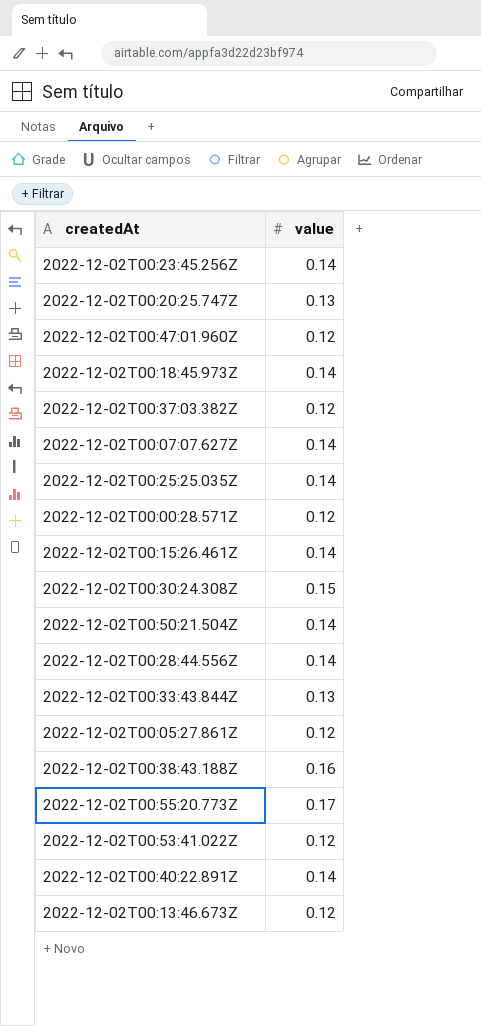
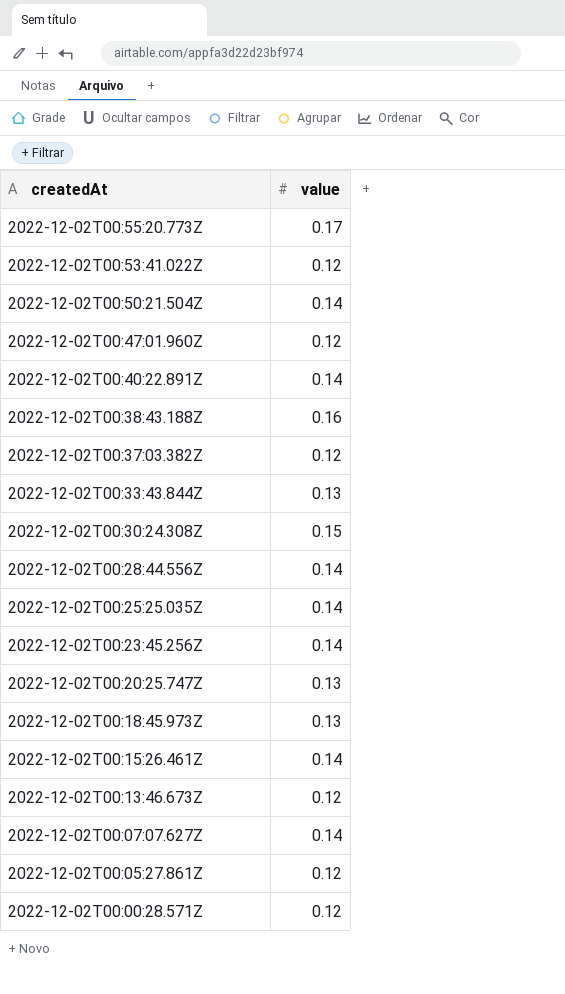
row order: none -> createdAt descending
2022-12-02T00:18:45.973Z | value: 0.14 -> 0.13

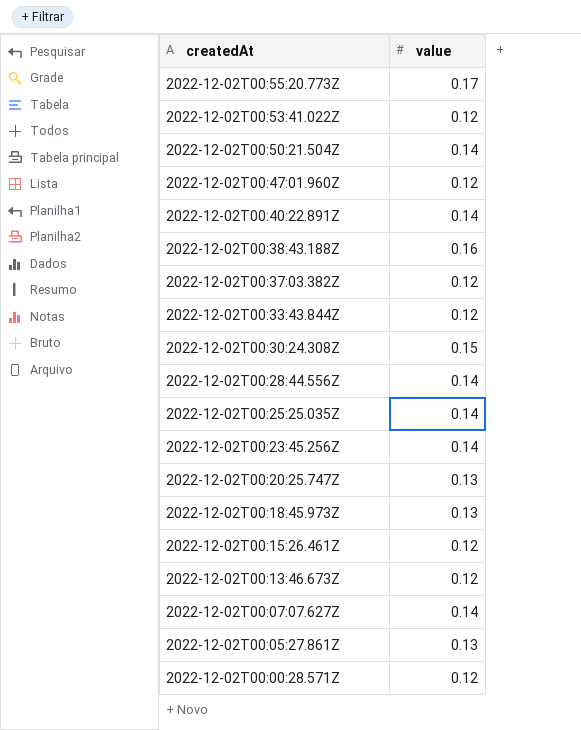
2022-12-02T00:33:43.844Z | value: 0.13 -> 0.12
2022-12-02T00:15:26.461Z | value: 0.14 -> 0.12
2022-12-02T00:05:27.861Z | value: 0.12 -> 0.13

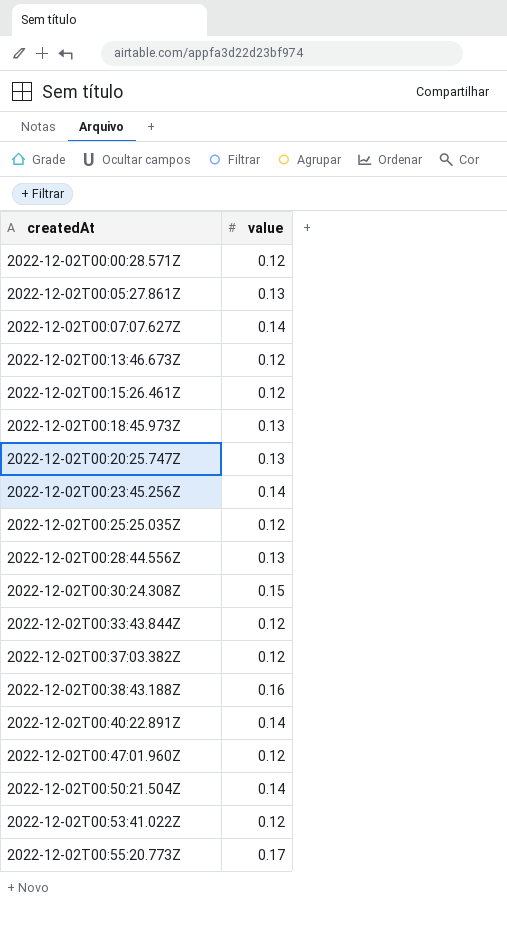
row order: createdAt descending -> createdAt ascending
2022-12-02T00:25:25.035Z | value: 0.14 -> 0.12
2022-12-02T00:28:44.556Z | value: 0.14 -> 0.13

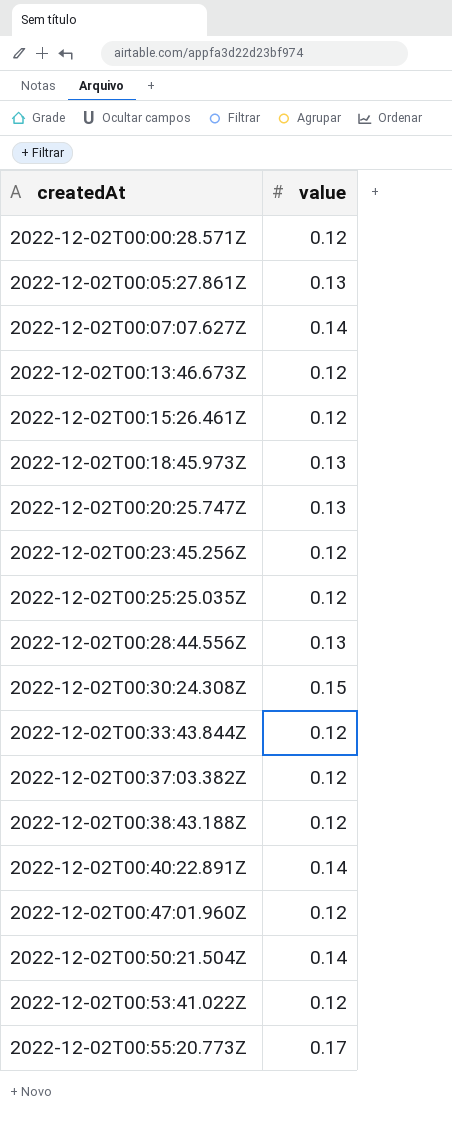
2022-12-02T00:23:45.256Z | value: 0.14 -> 0.12
2022-12-02T00:38:43.188Z | value: 0.16 -> 0.12

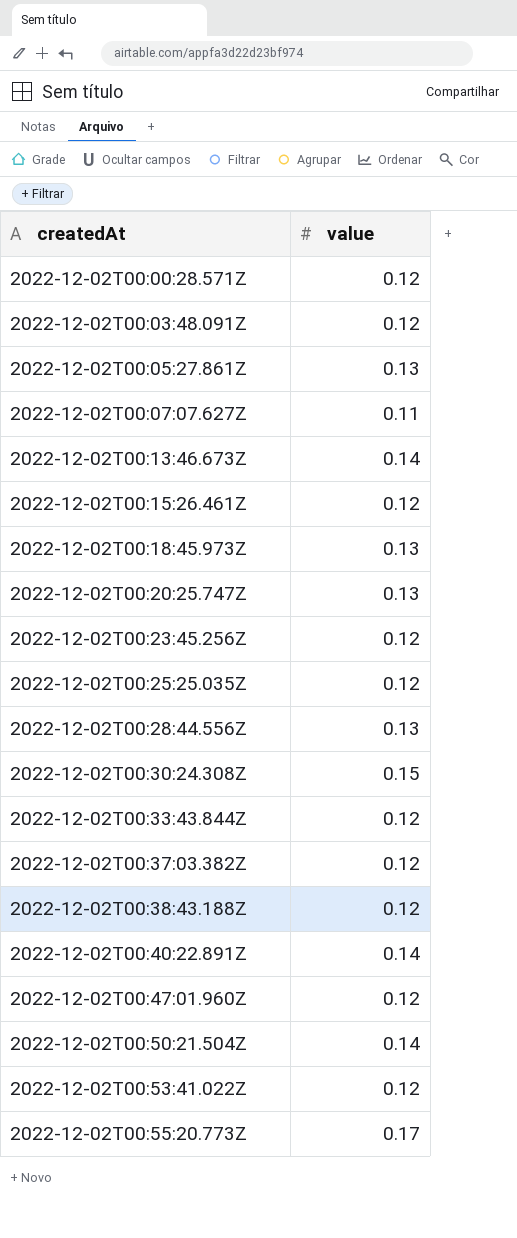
row 2022-12-02T00:03:48.091Z: none -> 0.12
2022-12-02T00:07:07.627Z | value: 0.14 -> 0.11
2022-12-02T00:13:46.673Z | value: 0.12 -> 0.14

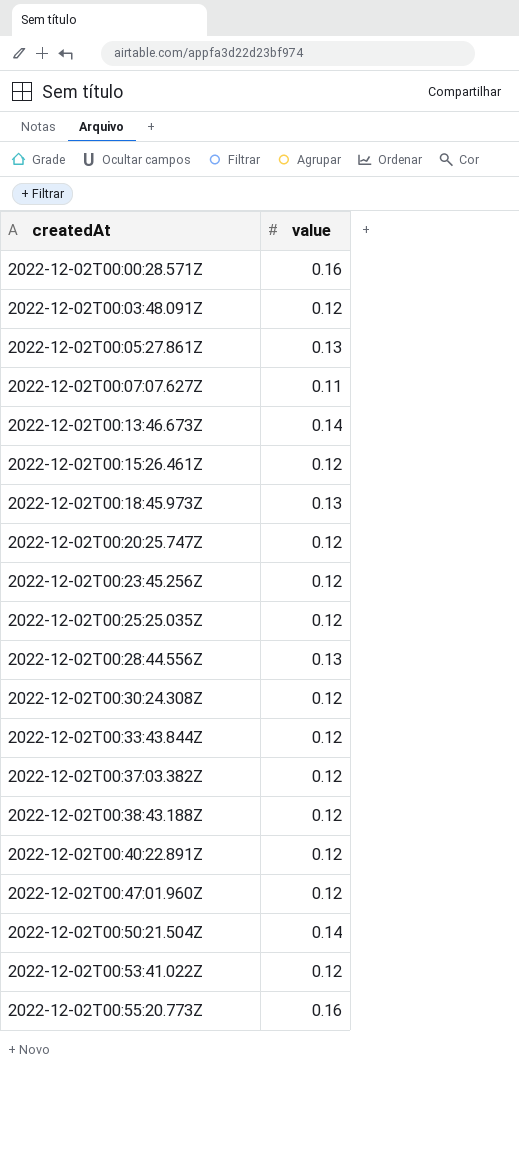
2022-12-02T00:00:28.571Z | value: 0.12 -> 0.16
2022-12-02T00:20:25.747Z | value: 0.13 -> 0.12
2022-12-02T00:30:24.308Z | value: 0.15 -> 0.12
2022-12-02T00:40:22.891Z | value: 0.14 -> 0.12
2022-12-02T00:55:20.773Z | value: 0.17 -> 0.16

